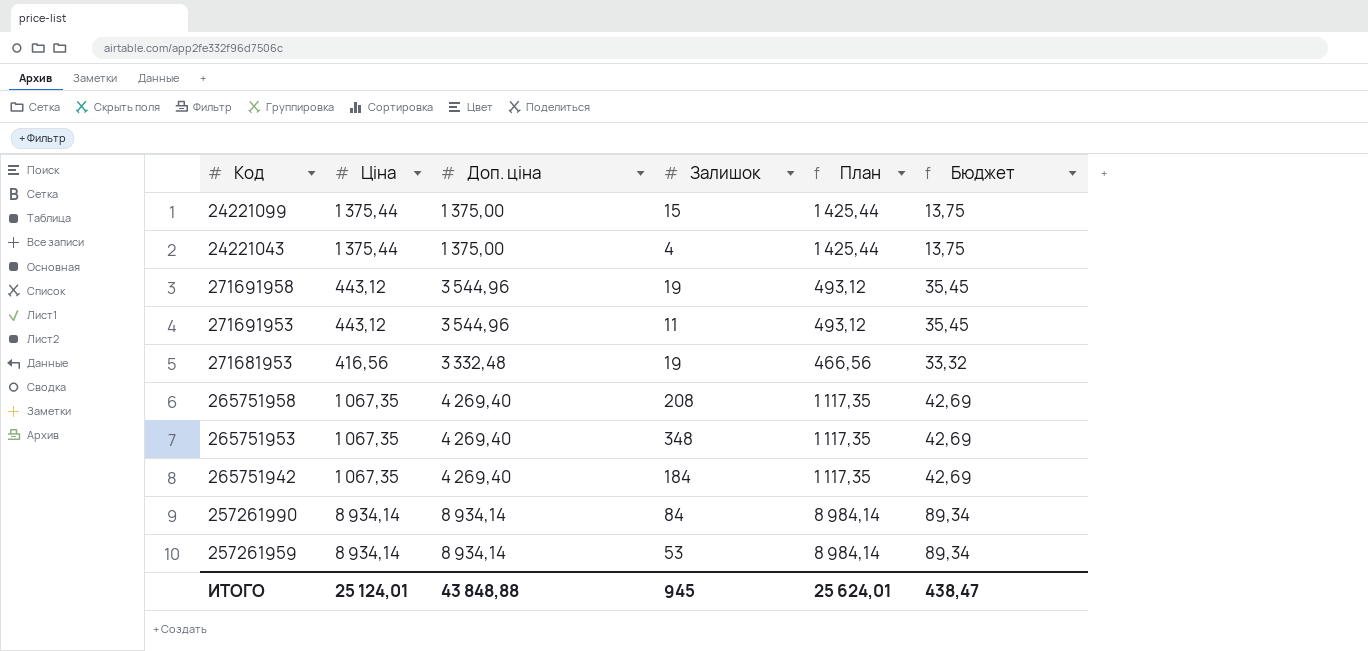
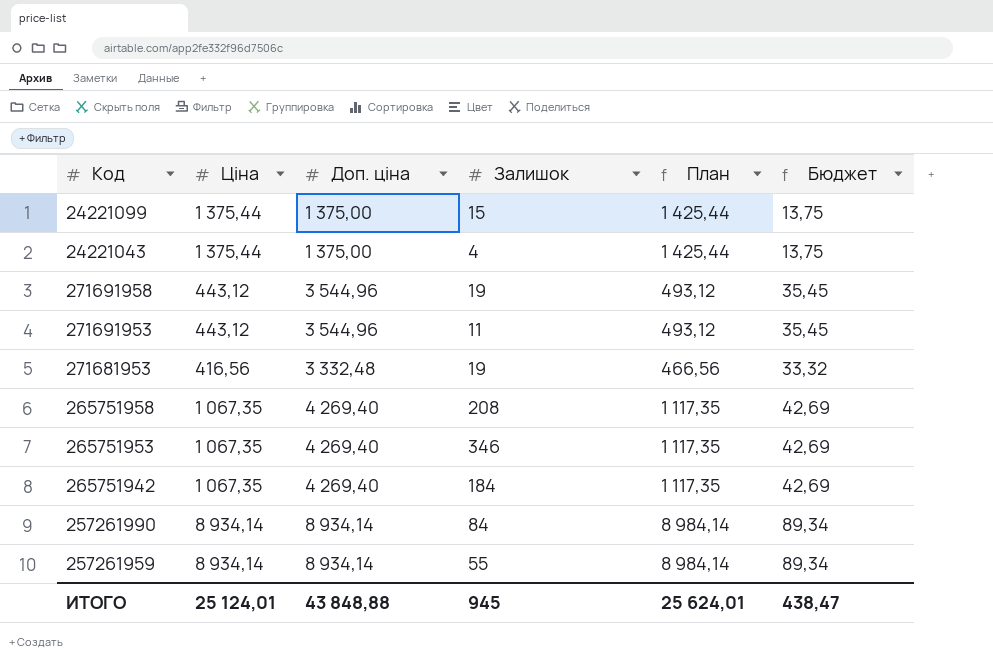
265751953 | Залишок: 348 -> 346
257261959 | Залишок: 53 -> 55

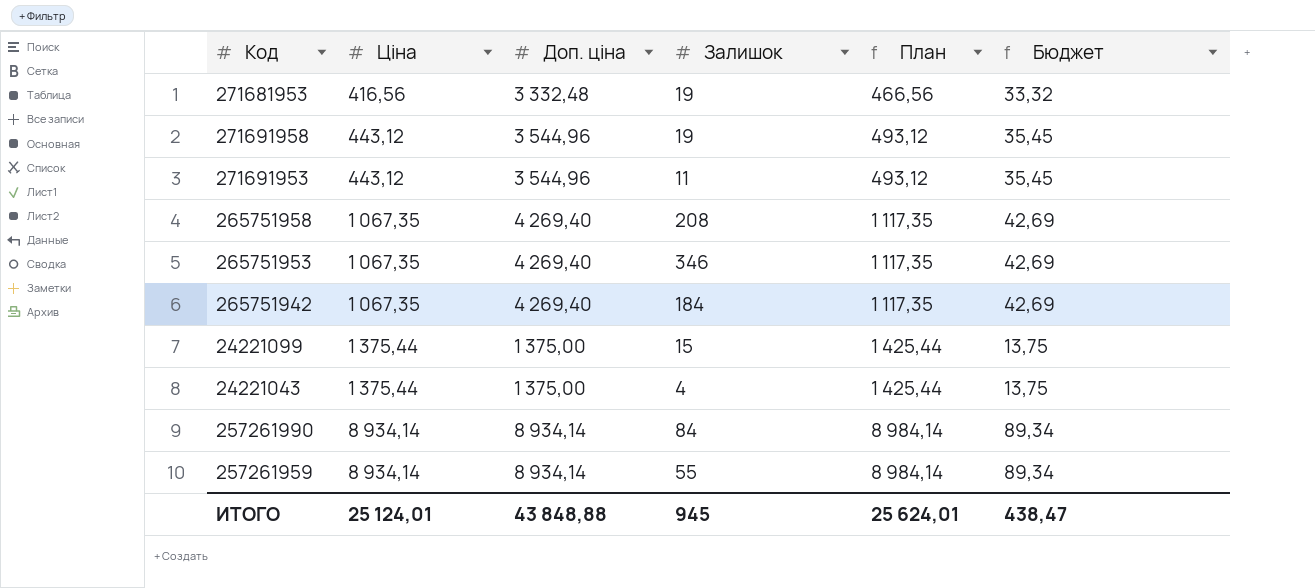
row order: none -> Ціна ascending

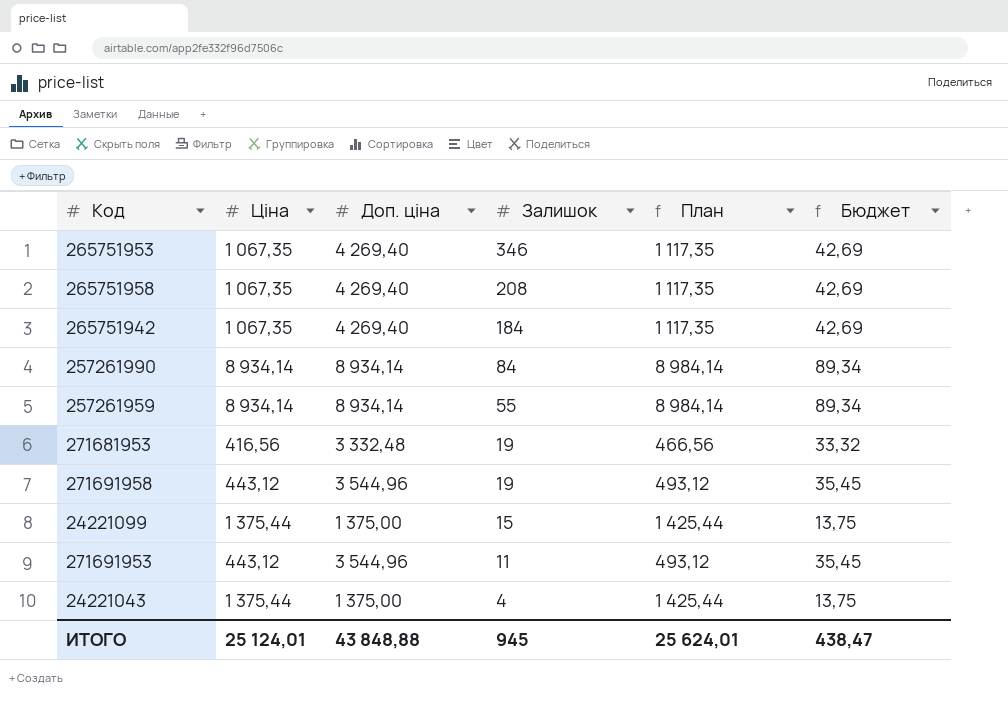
row order: Ціна ascending -> Залишок descending

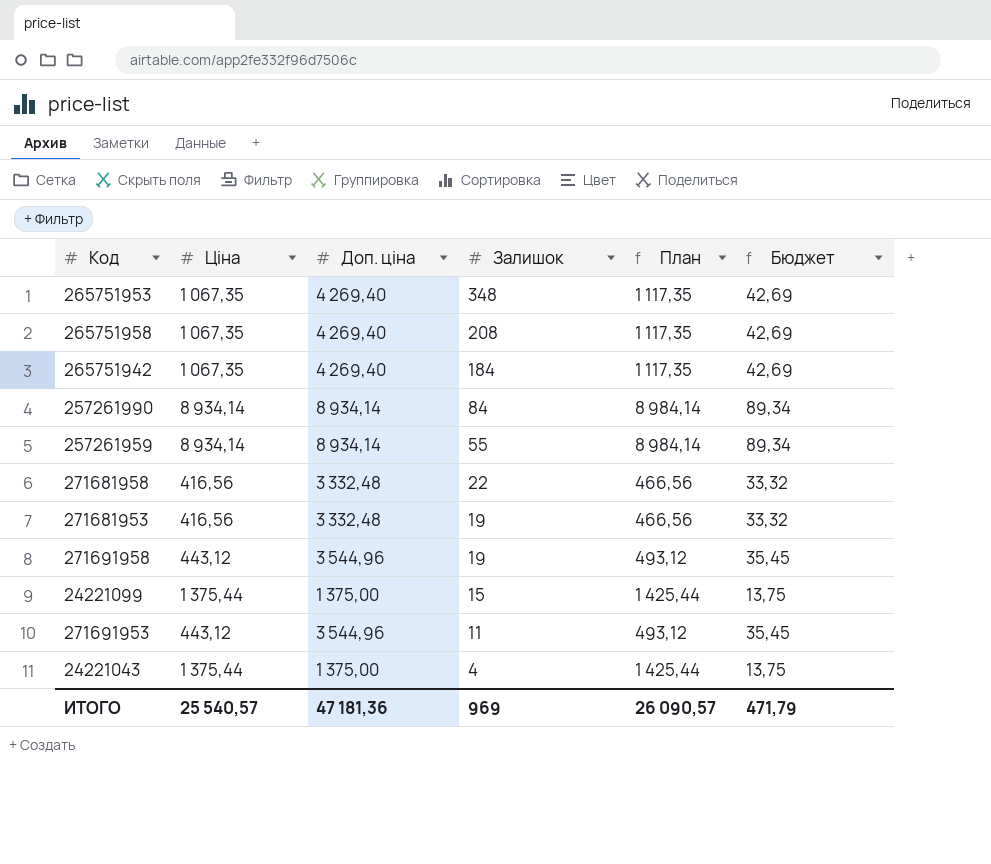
265751953 | Залишок: 346 -> 348
row 271681958: none -> 416,56 | 3 332,48 | 22 | 466,56 | 33,32
ИТОГО | Ціна: 25 124,01 -> 25 540,57
ИТОГО | Доп. ціна: 43 848,88 -> 47 181,36
ИТОГО | Залишок: 945 -> 969
ИТОГО | План: 25 624,01 -> 26 090,57
ИТОГО | Бюджет: 438,47 -> 471,79

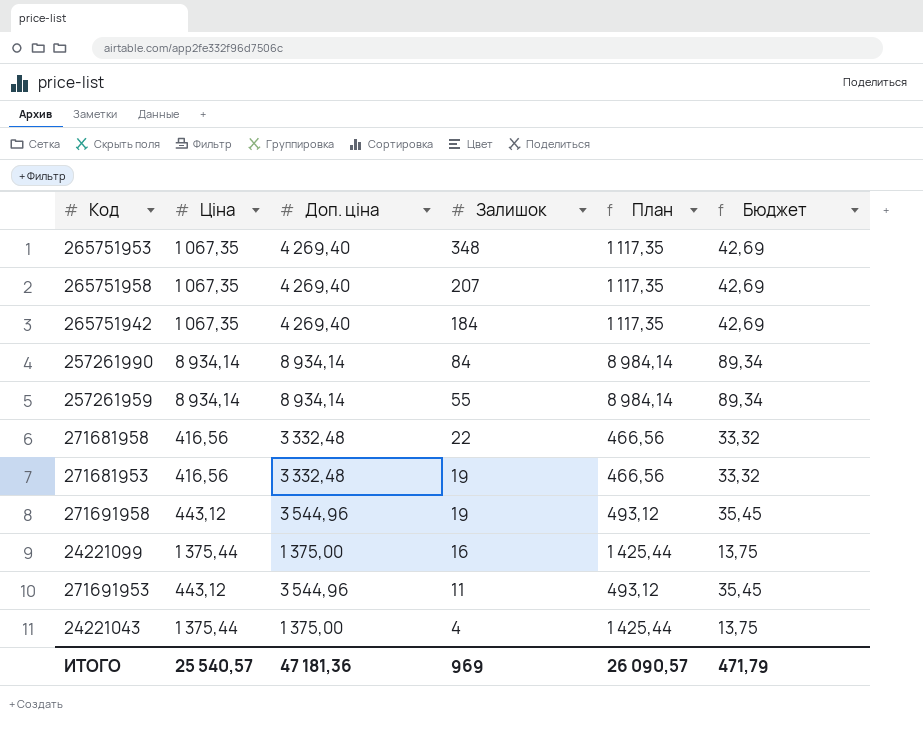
265751958 | Залишок: 208 -> 207
24221099 | Залишок: 15 -> 16

